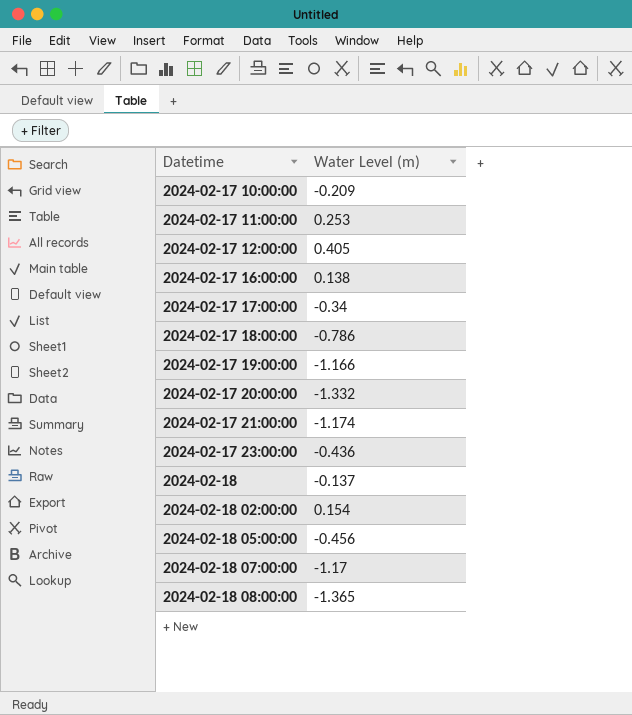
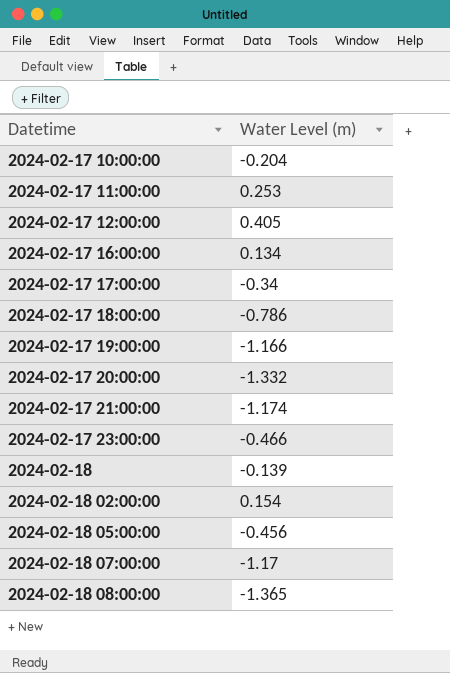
2024-02-17 10:00:00 | Water Level (m): -0.209 -> -0.204
2024-02-17 16:00:00 | Water Level (m): 0.138 -> 0.134
2024-02-17 23:00:00 | Water Level (m): -0.436 -> -0.466
2024-02-18 | Water Level (m): -0.137 -> -0.139

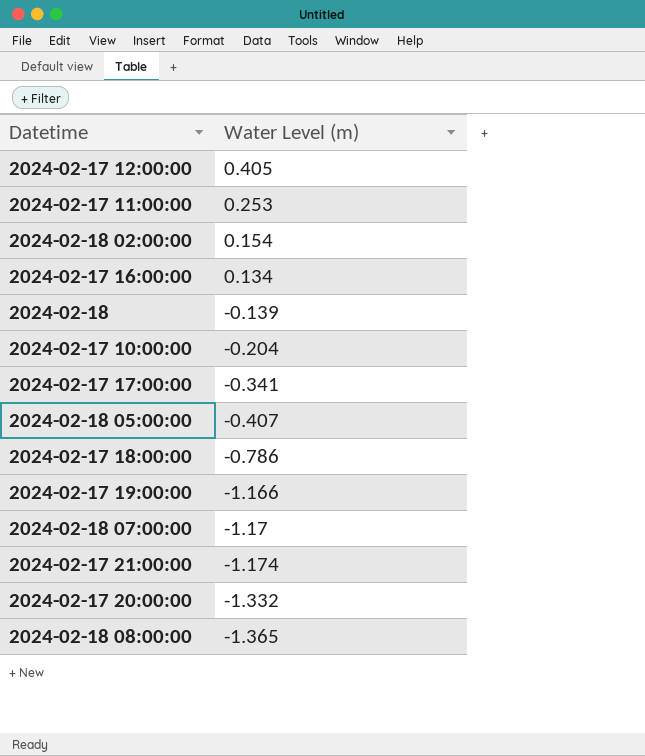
row order: Datetime ascending -> Water Level (m) descending
row 2024-02-17 23:00:00: -0.466 -> none
2024-02-17 17:00:00 | Water Level (m): -0.34 -> -0.341
2024-02-18 05:00:00 | Water Level (m): -0.456 -> -0.407

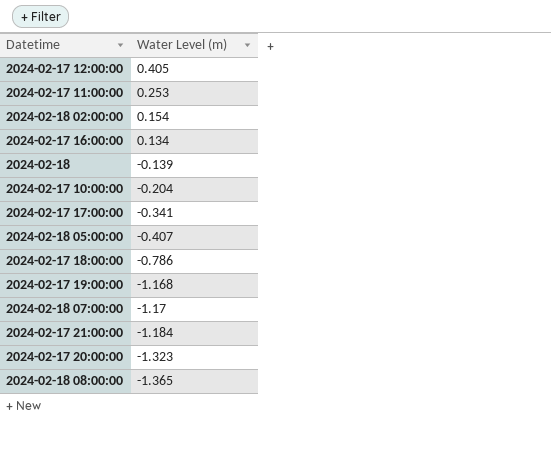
2024-02-17 19:00:00 | Water Level (m): -1.166 -> -1.168
2024-02-17 21:00:00 | Water Level (m): -1.174 -> -1.184
2024-02-17 20:00:00 | Water Level (m): -1.332 -> -1.323

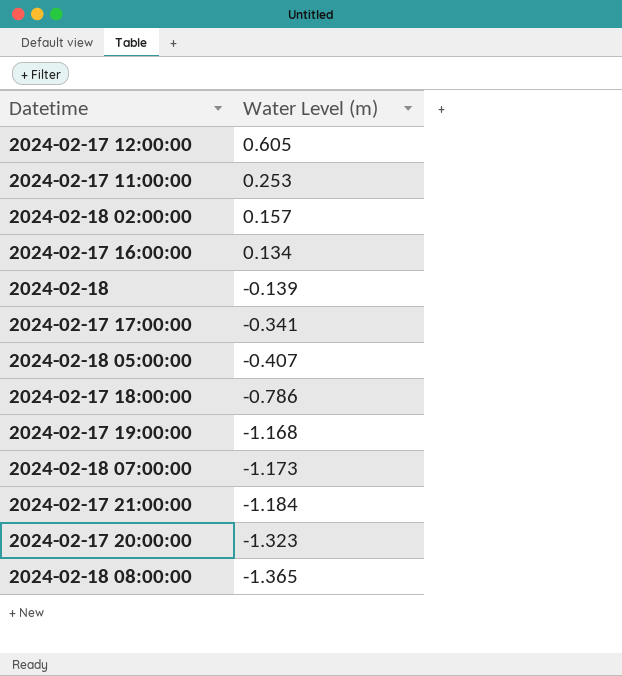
row 2024-02-17 10:00:00: -0.204 -> none
2024-02-17 12:00:00 | Water Level (m): 0.405 -> 0.605
2024-02-18 02:00:00 | Water Level (m): 0.154 -> 0.157
2024-02-18 07:00:00 | Water Level (m): -1.17 -> -1.173

